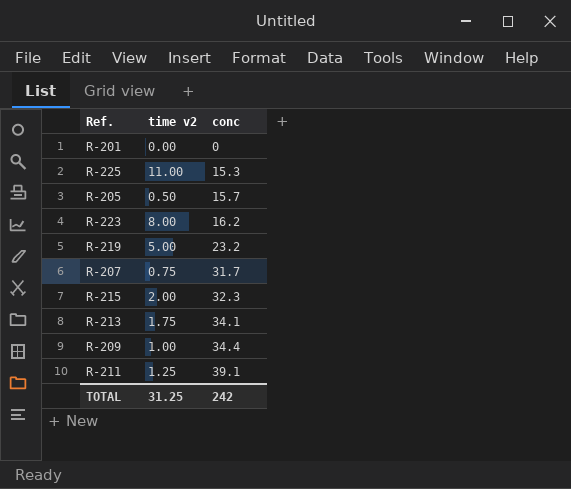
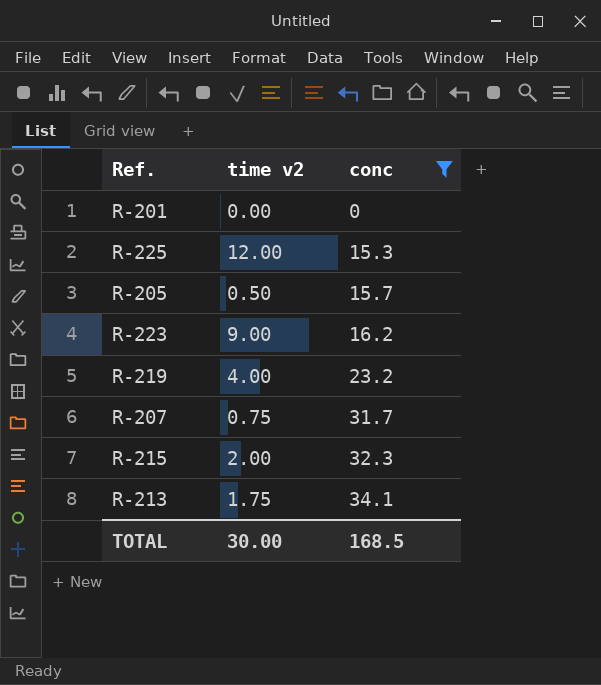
filter: none -> conc <= 34.1
R-225 | time v2: 11.00 -> 12.00
R-223 | time v2: 8.00 -> 9.00
R-219 | time v2: 5.00 -> 4.00
TOTAL | time v2: 31.25 -> 30.00
TOTAL | conc: 242 -> 168.5

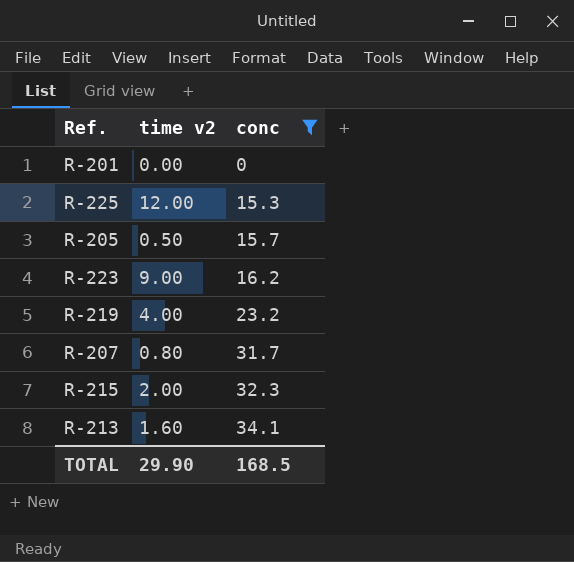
R-207 | time v2: 0.75 -> 0.80
R-213 | time v2: 1.75 -> 1.60
TOTAL | time v2: 30.00 -> 29.90

